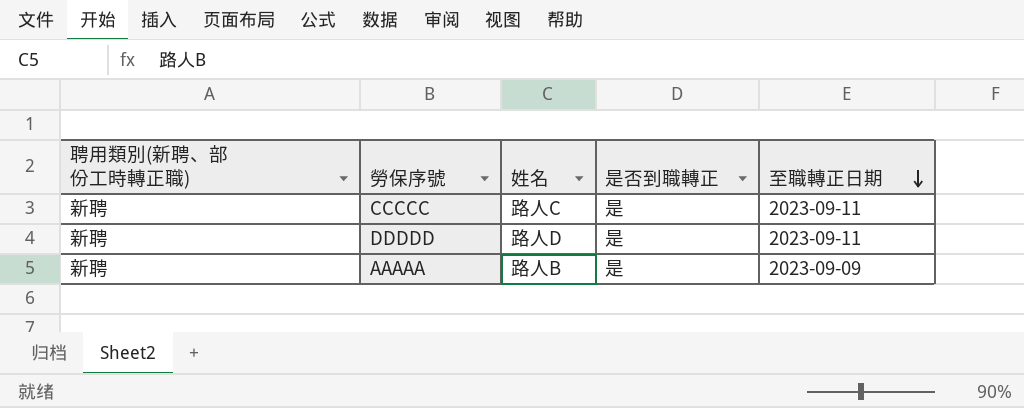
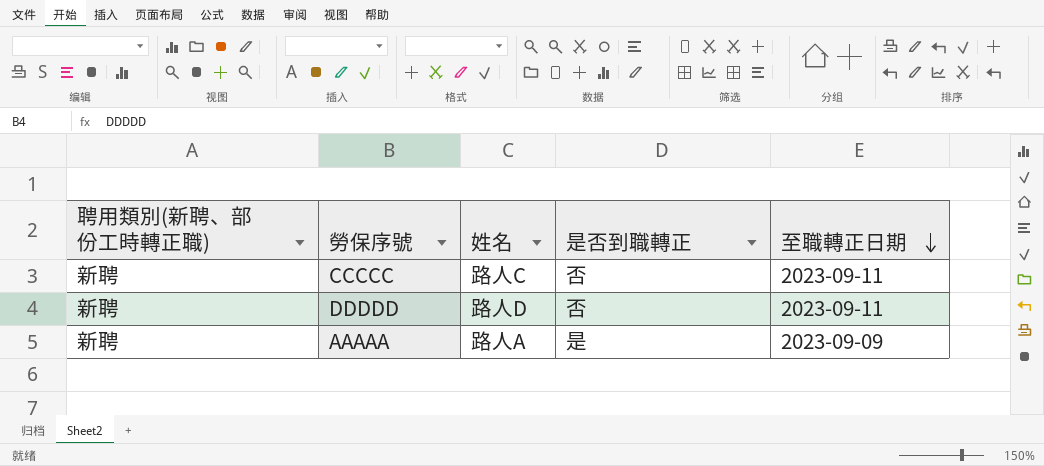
CCCCC | 是否到職轉正: 是 -> 否
DDDDD | 是否到職轉正: 是 -> 否
AAAAA | 姓名: 路人B -> 路人A

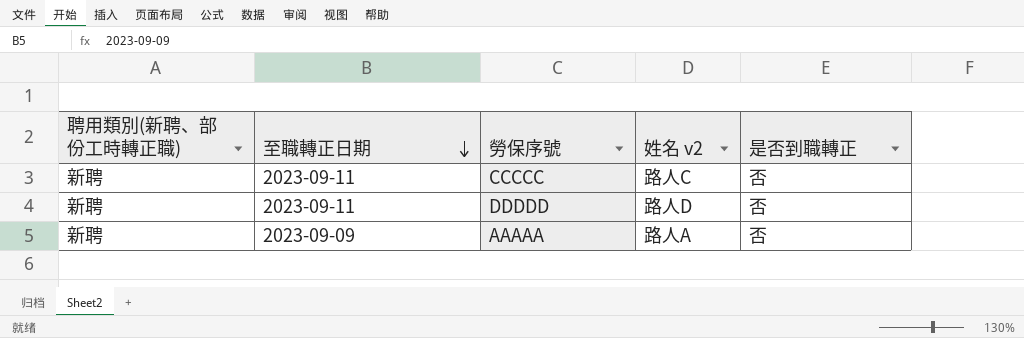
column 至職轉正日期 | position: 5 -> 2
column name: 姓名 -> 姓名 v2
AAAAA | 是否到職轉正: 是 -> 否

